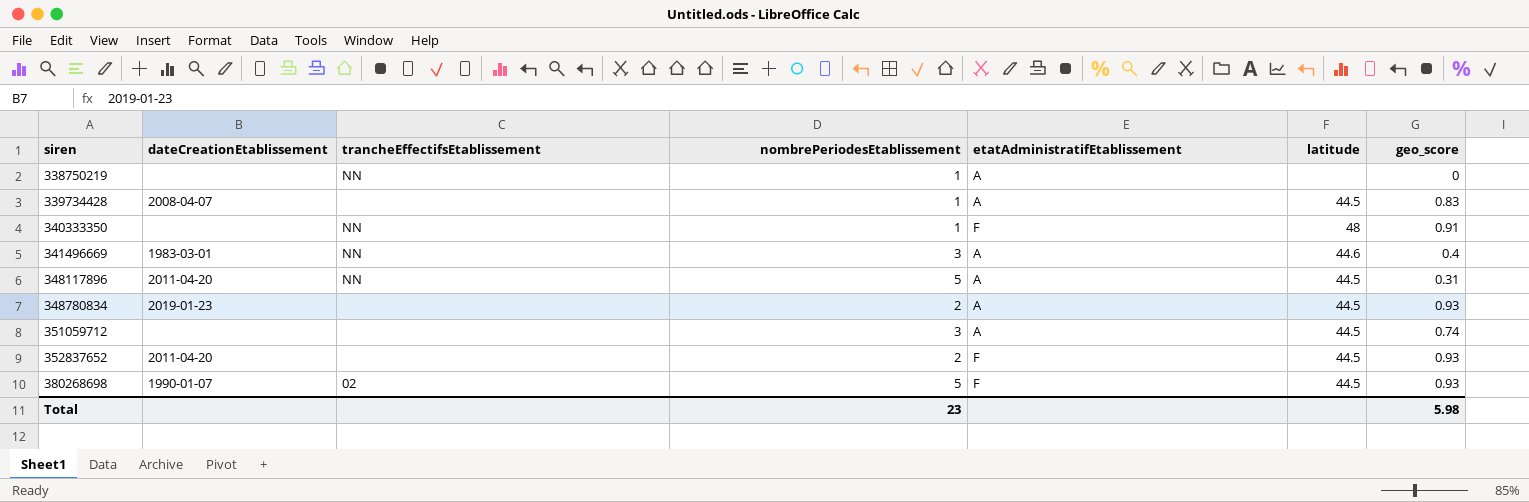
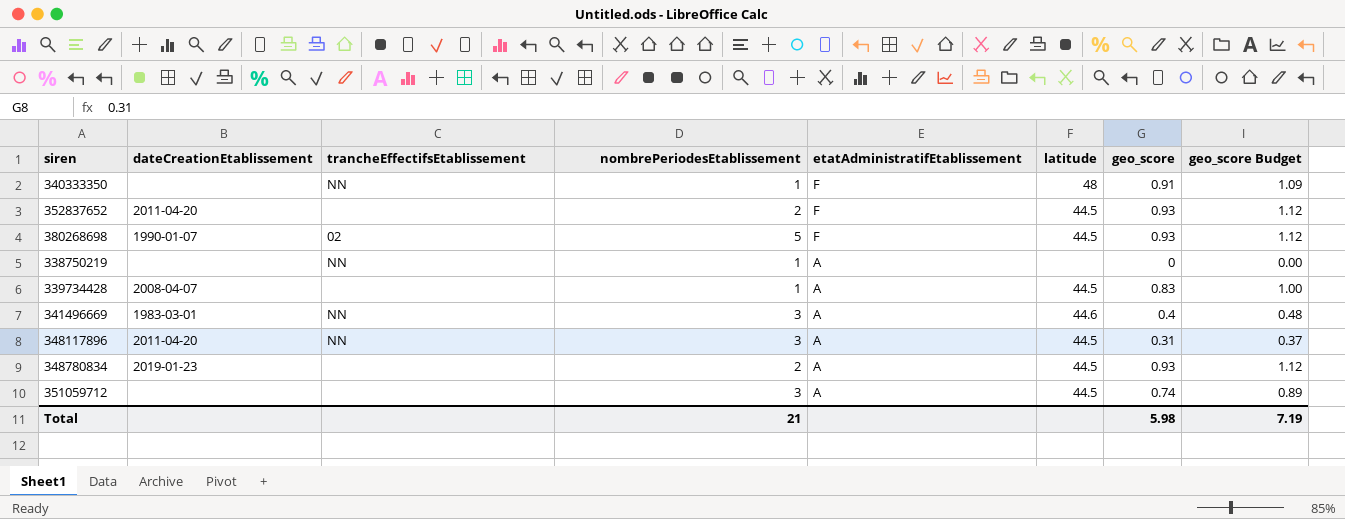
row order: siren ascending -> etatAdministratifEtablissement descending
column geo_score Budget | formula: none -> [geo_score] * 1.2
348117896 | nombrePeriodesEtablissement: 5 -> 3
Total | nombrePeriodesEtablissement: 23 -> 21

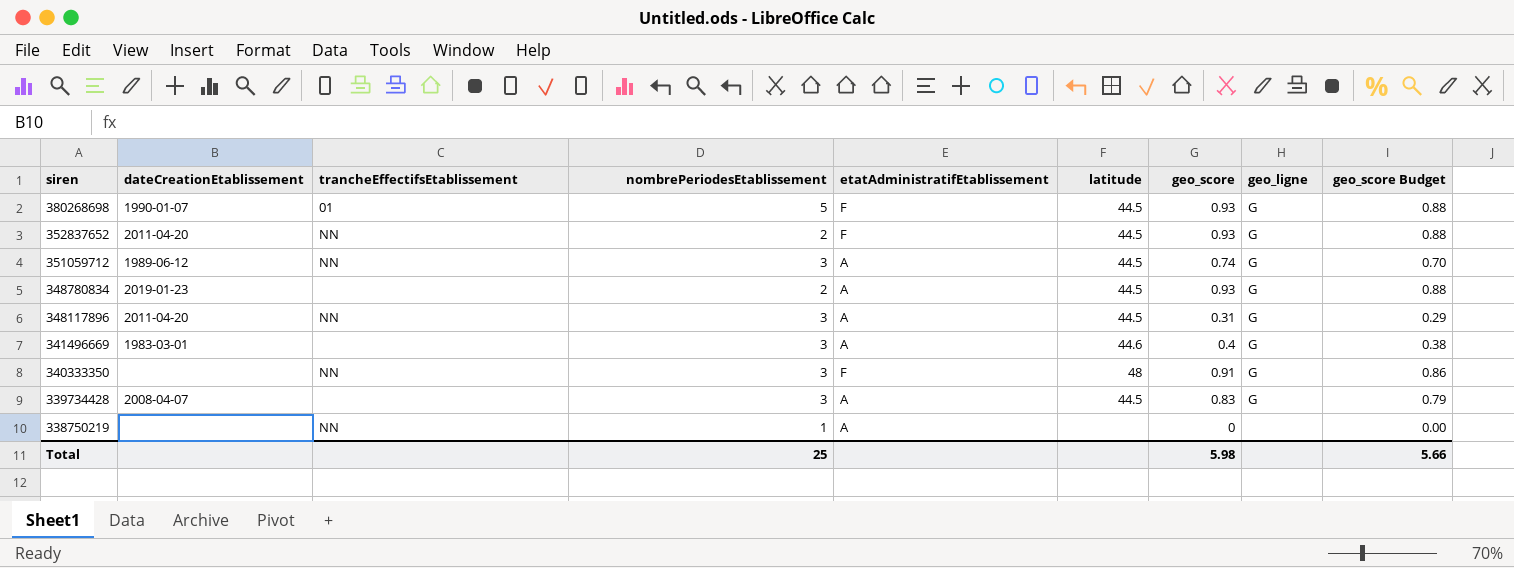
row order: etatAdministratifEtablissement descending -> siren descending
column geo_ligne | position: none -> 8
column geo_score Budget | formula: [geo_score] * 1.2 -> [geo_score] * 0.95
380268698 | trancheEffectifsEtablissement: 02 -> 01
352837652 | trancheEffectifsEtablissement: none -> NN
351059712 | dateCreationEtablissement: none -> 1989-06-12
351059712 | trancheEffectifsEtablissement: none -> NN
341496669 | trancheEffectifsEtablissement: NN -> none
340333350 | nombrePeriodesEtablissement: 1 -> 3
339734428 | nombrePeriodesEtablissement: 1 -> 3
Total | nombrePeriodesEtablissement: 21 -> 25
Total | geo_score Budget: 7.19 -> 5.66

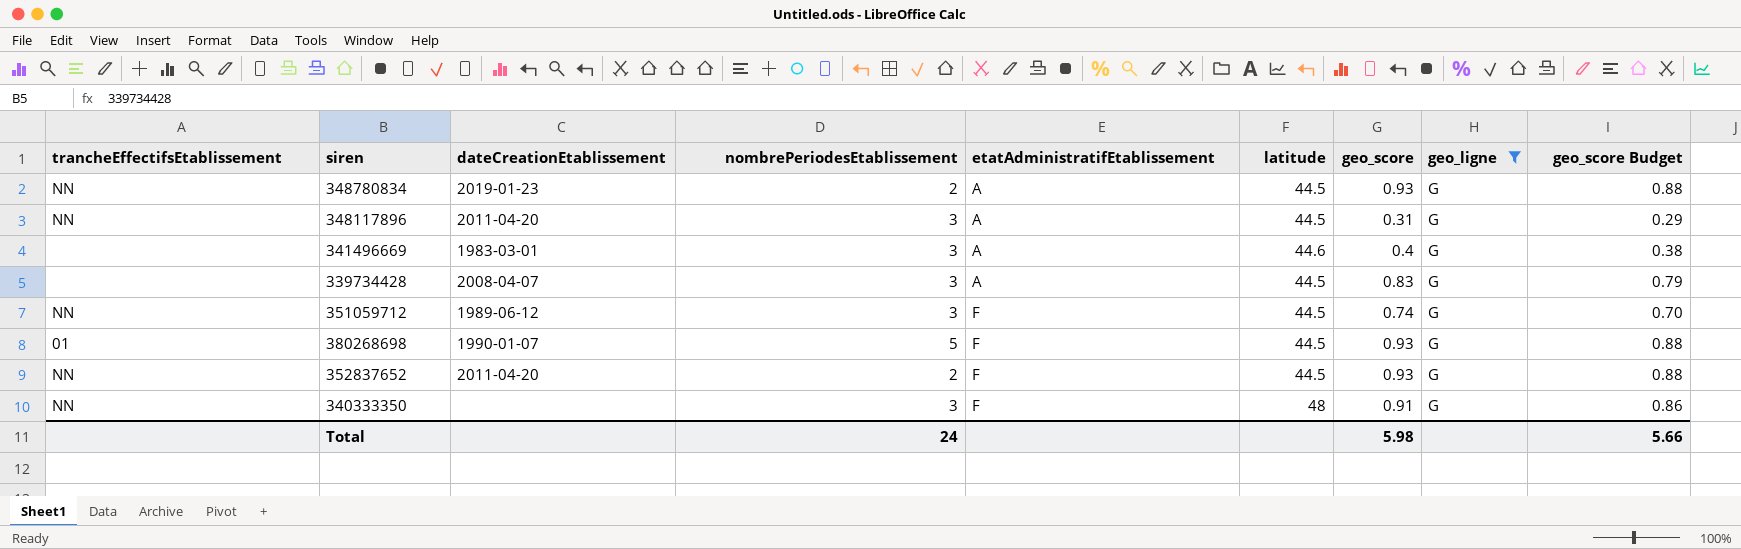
filter: none -> geo_ligne = G
row order: siren descending -> etatAdministratifEtablissement ascending
column trancheEffectifsEtablissement | position: 3 -> 1
348780834 | trancheEffectifsEtablissement: none -> NN
351059712 | etatAdministratifEtablissement: A -> F
Total | nombrePeriodesEtablissement: 25 -> 24

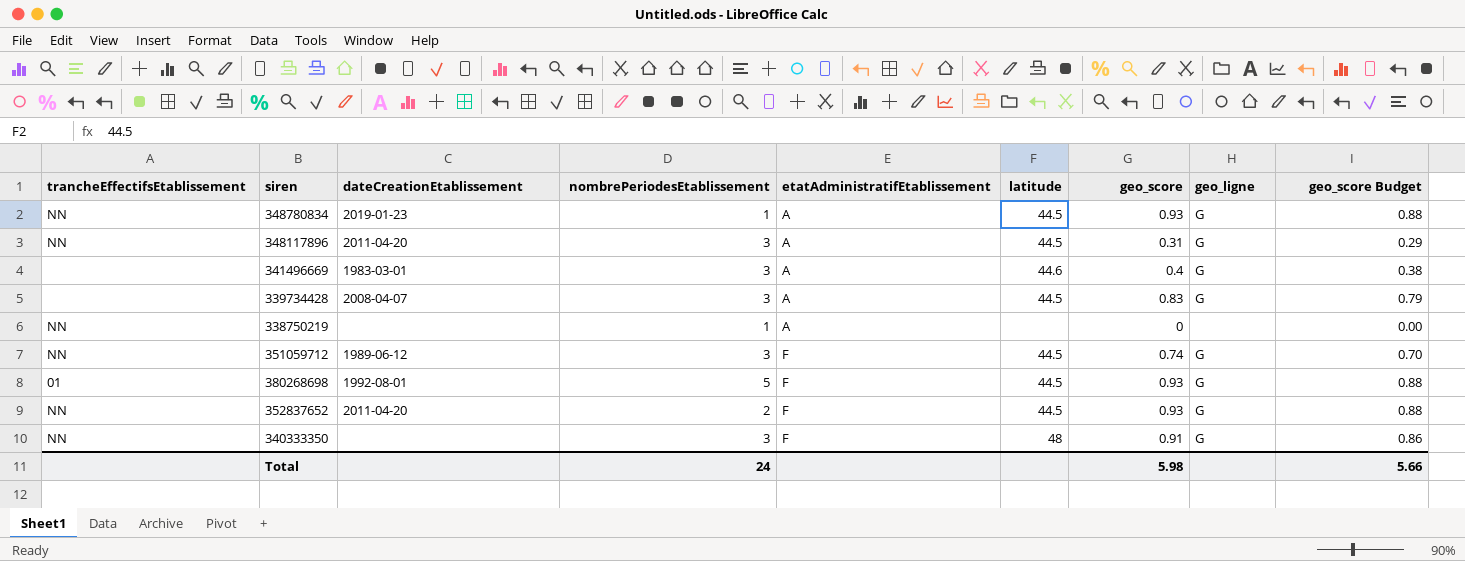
filter: geo_ligne = G -> none
348780834 | nombrePeriodesEtablissement: 2 -> 1
380268698 | dateCreationEtablissement: 1990-01-07 -> 1992-08-01

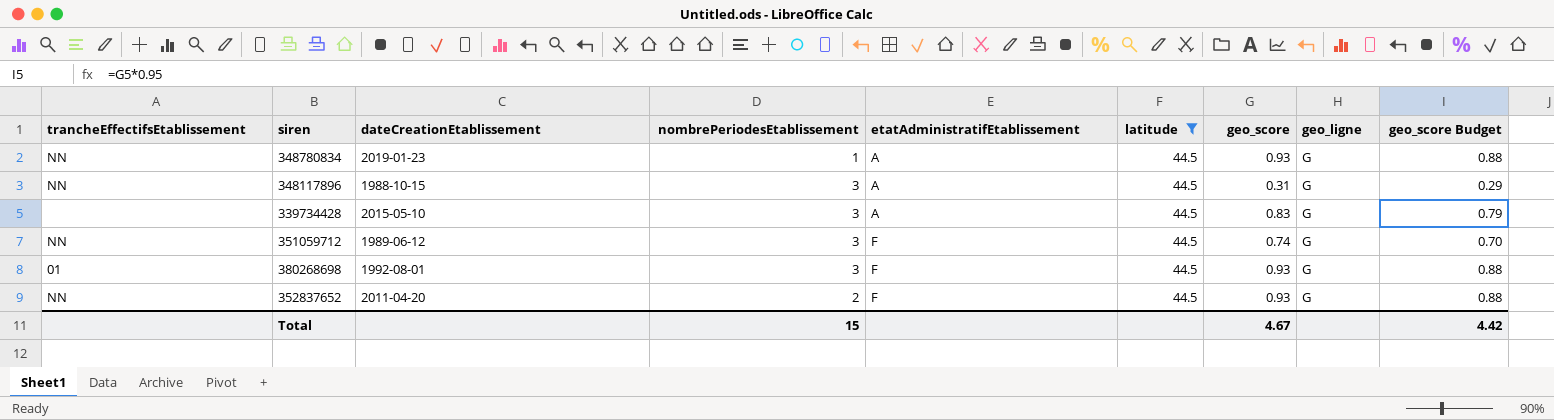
filter: none -> latitude = 44.5
348117896 | dateCreationEtablissement: 2011-04-20 -> 1988-10-15
339734428 | dateCreationEtablissement: 2008-04-07 -> 2015-05-10
380268698 | nombrePeriodesEtablissement: 5 -> 3
Total | nombrePeriodesEtablissement: 24 -> 15
Total | geo_score: 5.98 -> 4.67
Total | geo_score Budget: 5.66 -> 4.42

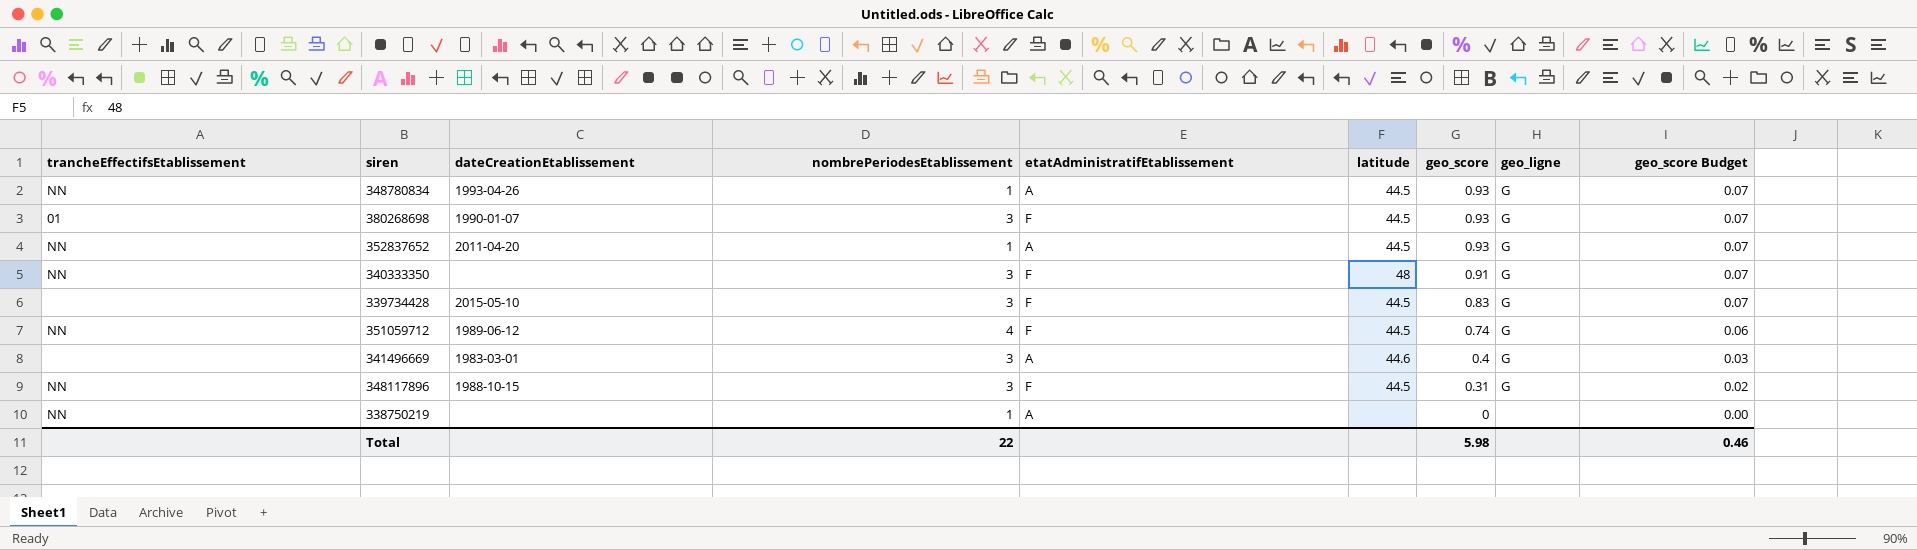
filter: latitude = 44.5 -> none
row order: etatAdministratifEtablissement ascending -> geo_score descending
column geo_score Budget | formula: [geo_score] * 0.95 -> [geo_score] * 0.08
348780834 | dateCreationEtablissement: 2019-01-23 -> 1993-04-26
380268698 | dateCreationEtablissement: 1992-08-01 -> 1990-01-07
352837652 | nombrePeriodesEtablissement: 2 -> 1
352837652 | etatAdministratifEtablissement: F -> A
339734428 | etatAdministratifEtablissement: A -> F
351059712 | nombrePeriodesEtablissement: 3 -> 4
348117896 | etatAdministratifEtablissement: A -> F
Total | nombrePeriodesEtablissement: 15 -> 22
Total | geo_score: 4.67 -> 5.98
Total | geo_score Budget: 4.42 -> 0.46

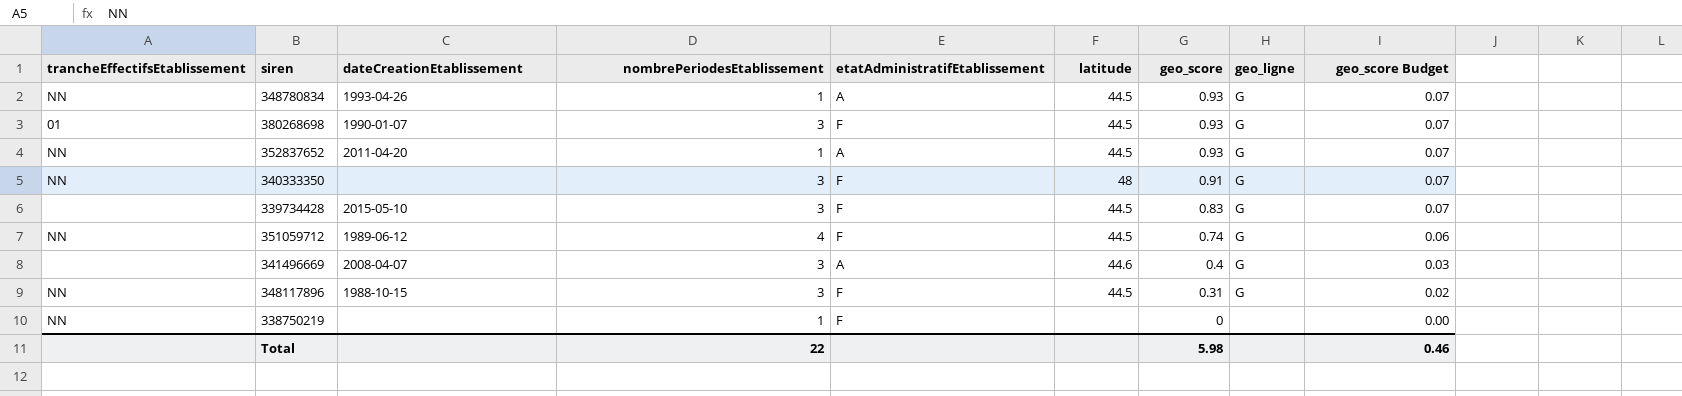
341496669 | dateCreationEtablissement: 1983-03-01 -> 2008-04-07
338750219 | etatAdministratifEtablissement: A -> F

